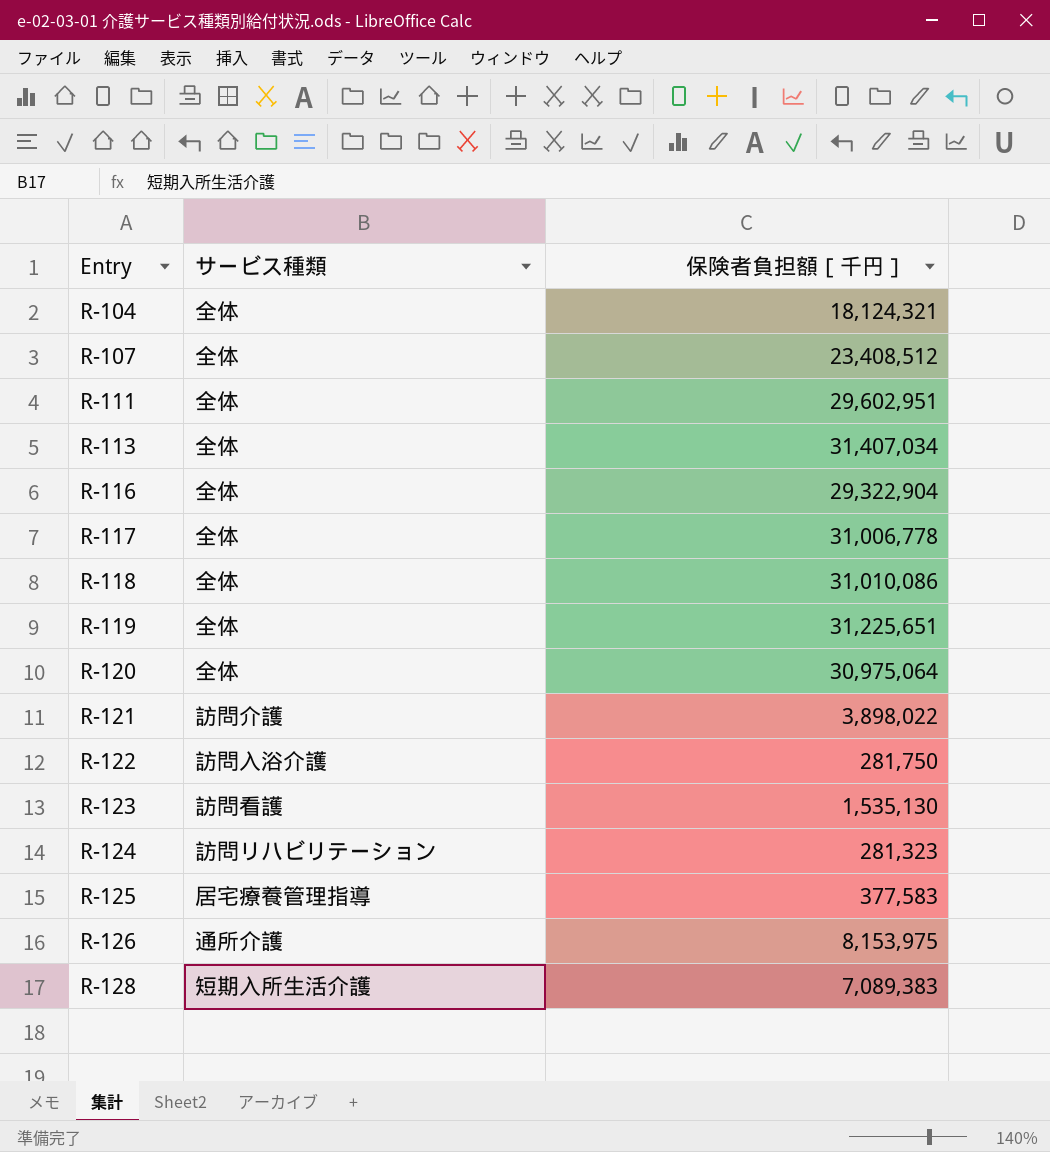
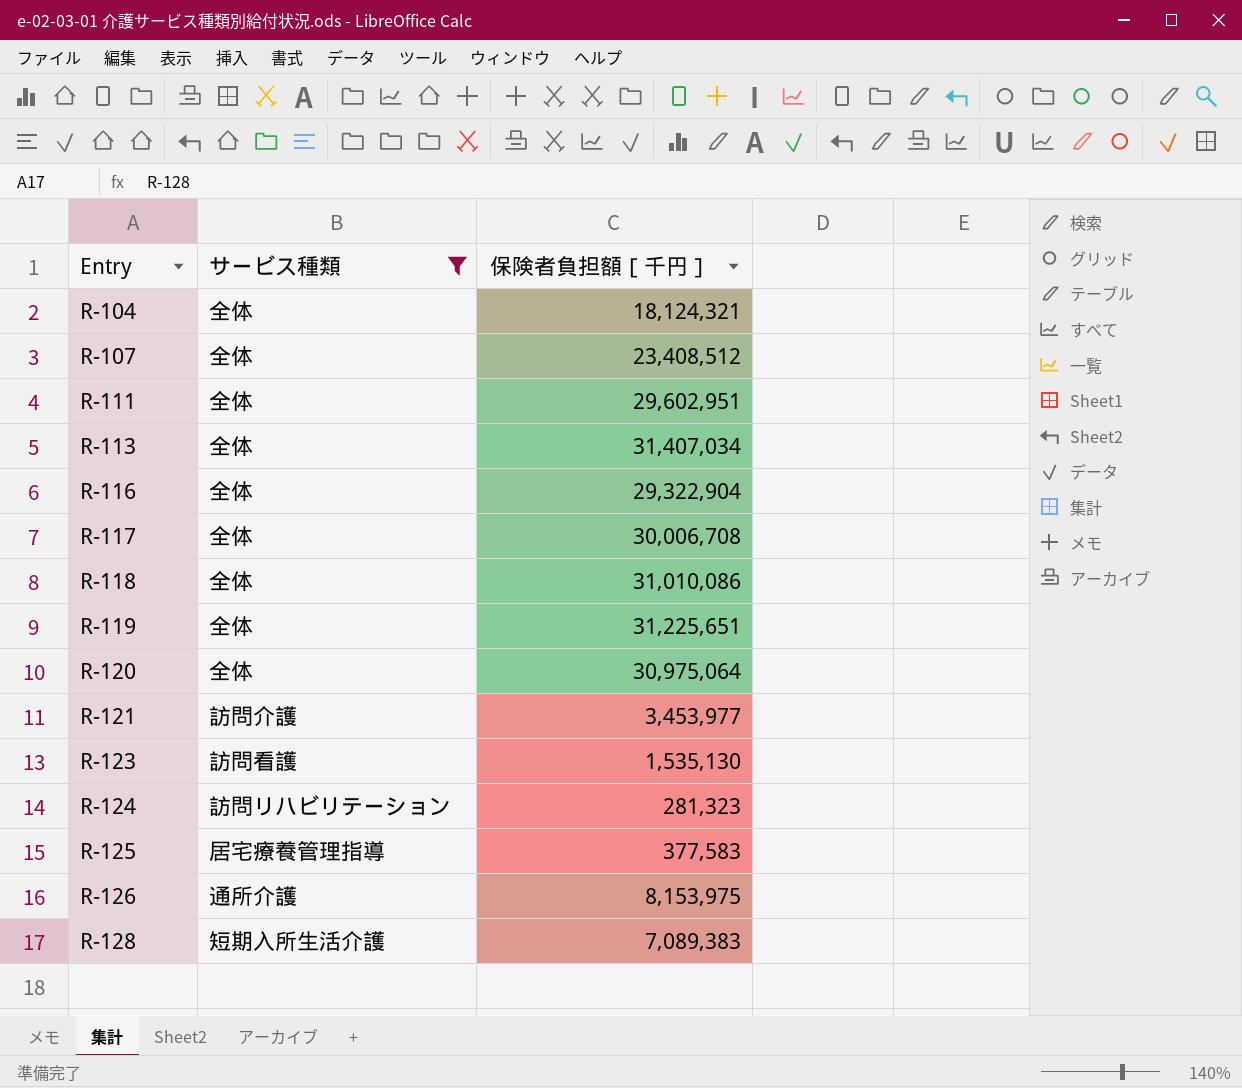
filter: none -> サービス種類 != 訪問入浴介護
R-117 | 保険者負担額［千円］: 31,006,778 -> 30,006,708
R-121 | 保険者負担額［千円］: 3,898,022 -> 3,453,977

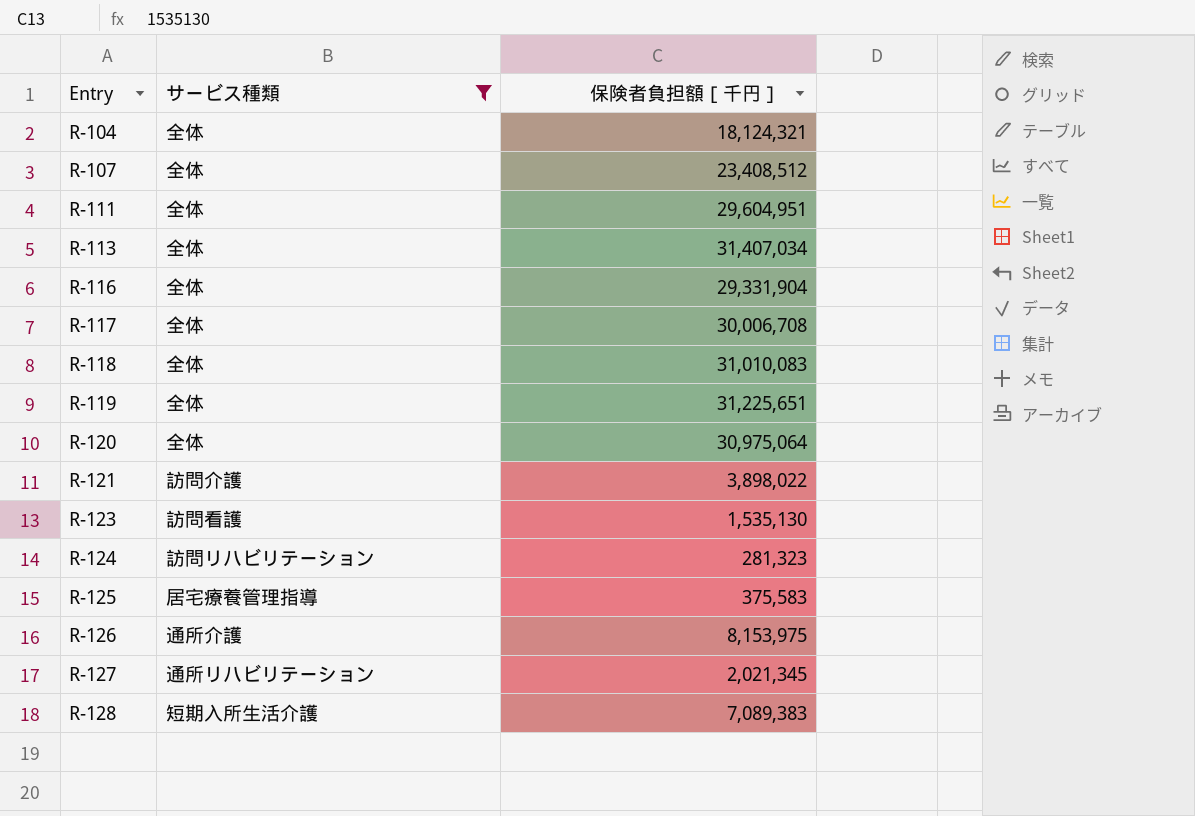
R-111 | 保険者負担額［千円］: 29,602,951 -> 29,604,951
R-116 | 保険者負担額［千円］: 29,322,904 -> 29,331,904
R-118 | 保険者負担額［千円］: 31,010,086 -> 31,010,083
R-121 | 保険者負担額［千円］: 3,453,977 -> 3,898,022
R-125 | 保険者負担額［千円］: 377,583 -> 375,583
row R-127: none -> 通所リハビリテーション | 2,021,345

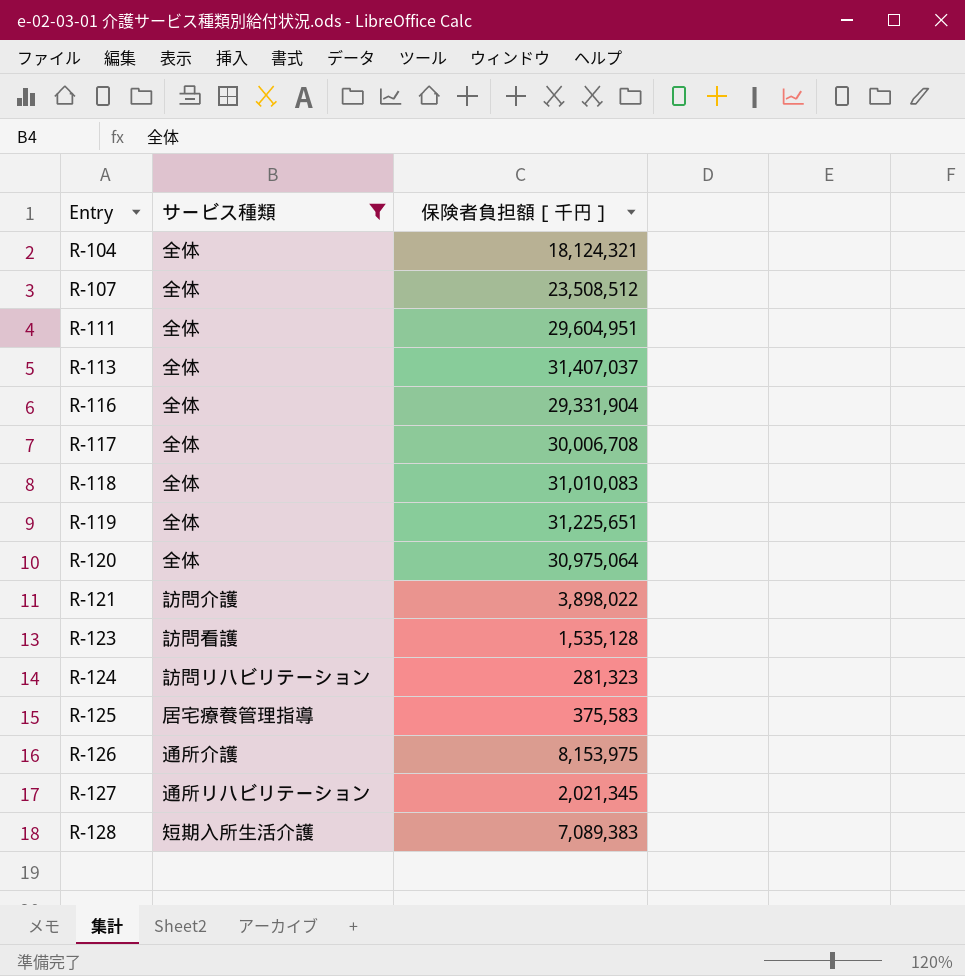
R-107 | 保険者負担額［千円］: 23,408,512 -> 23,508,512
R-113 | 保険者負担額［千円］: 31,407,034 -> 31,407,037
R-123 | 保険者負担額［千円］: 1,535,130 -> 1,535,128

